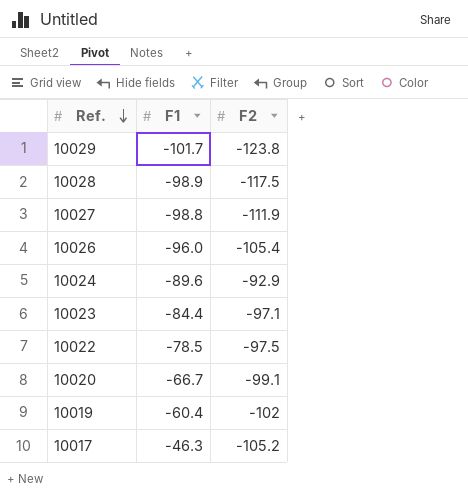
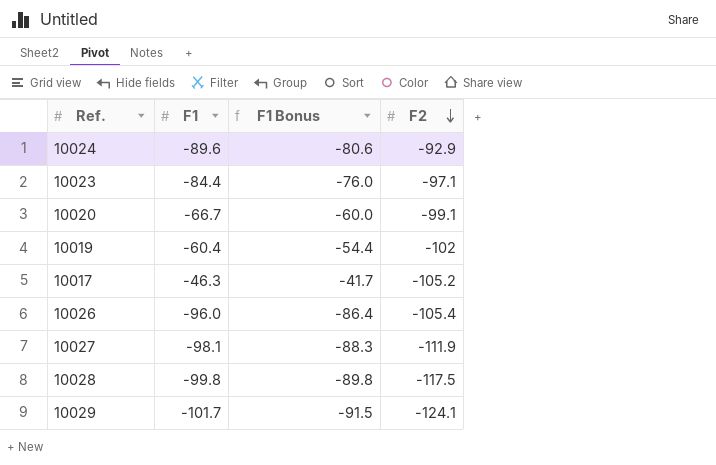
row order: Ref. descending -> F2 descending
column F1 Bonus | formula: none -> [F1] * 0.9
row 10022: -78.5 | -97.5 -> none
10027 | F1: -98.8 -> -98.1
10028 | F1: -98.9 -> -99.8
10029 | F2: -123.8 -> -124.1

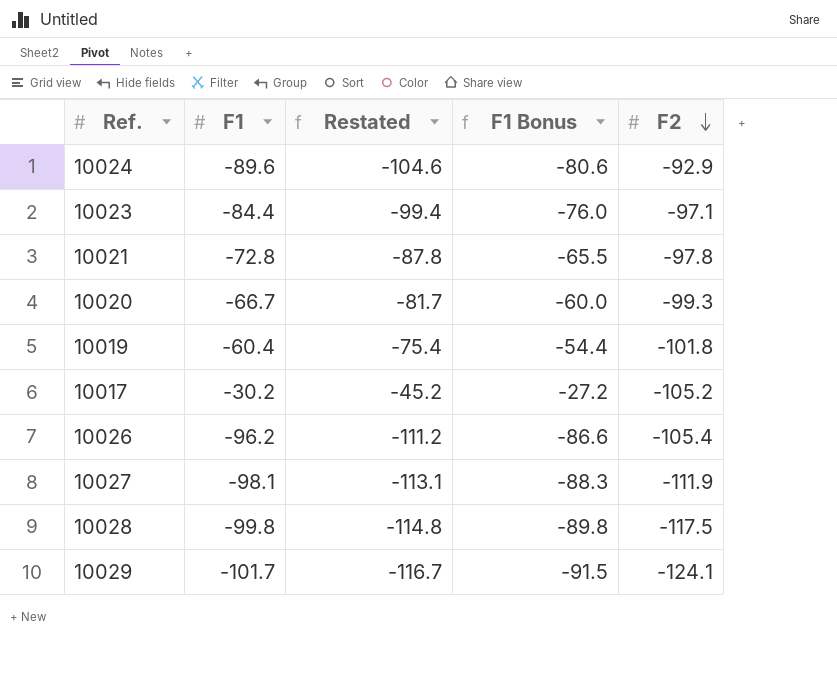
column Restated | formula: none -> [F1] - 15
row 10021: none -> -72.8 | -87.8 | -65.5 | -97.8
10020 | F2: -99.1 -> -99.3
10019 | F2: -102 -> -101.8
10017 | F1: -46.3 -> -30.2
10017 | F1 Bonus: -41.7 -> -27.2
10026 | F1: -96.0 -> -96.2
10026 | F1 Bonus: -86.4 -> -86.6

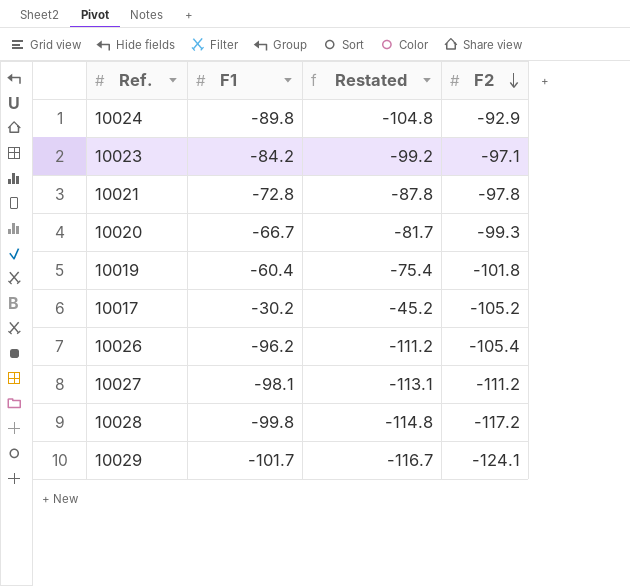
column F1 Bonus | formula: [F1] * 0.9 -> none
10024 | F1: -89.6 -> -89.8
10024 | Restated: -104.6 -> -104.8
10023 | F1: -84.4 -> -84.2
10023 | Restated: -99.4 -> -99.2
10027 | F2: -111.9 -> -111.2
10028 | F2: -117.5 -> -117.2

